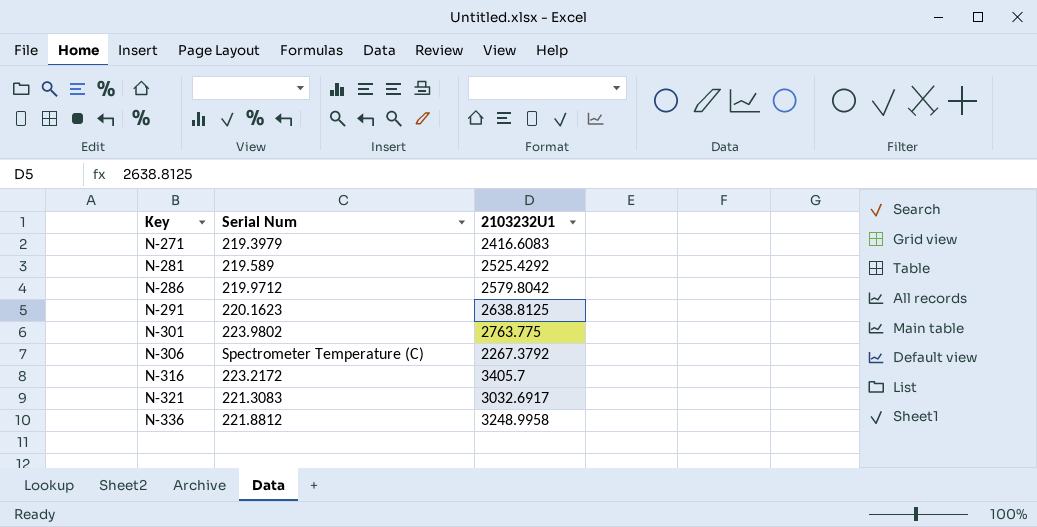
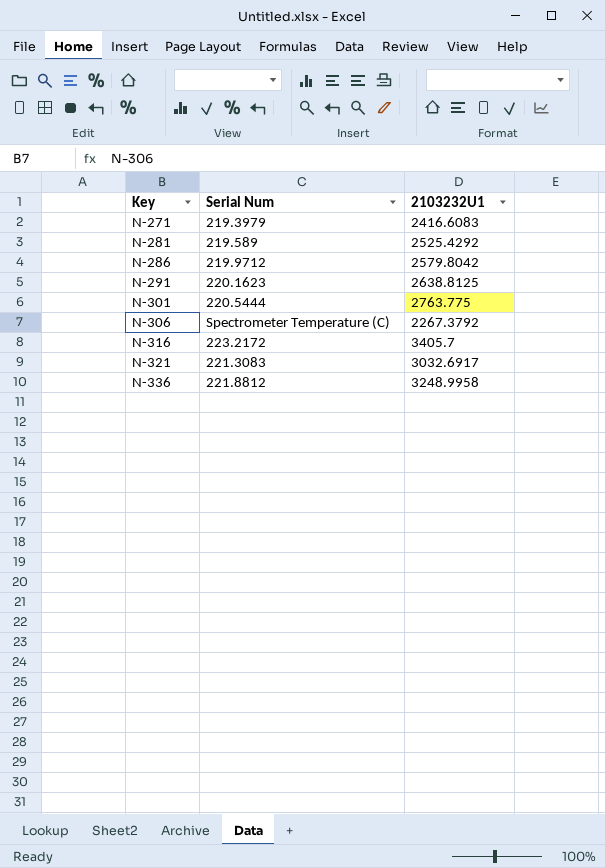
N-301 | Serial Num: 223.9802 -> 220.5444

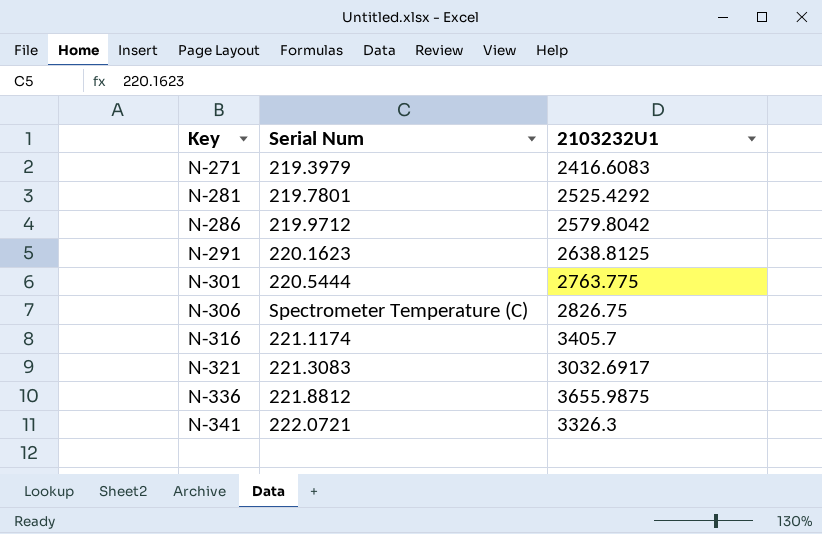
N-281 | Serial Num: 219.589 -> 219.7801
N-306 | 2103232U1: 2267.3792 -> 2826.75
N-316 | Serial Num: 223.2172 -> 221.1174
N-336 | 2103232U1: 3248.9958 -> 3655.9875
row N-341: none -> 222.0721 | 3326.3

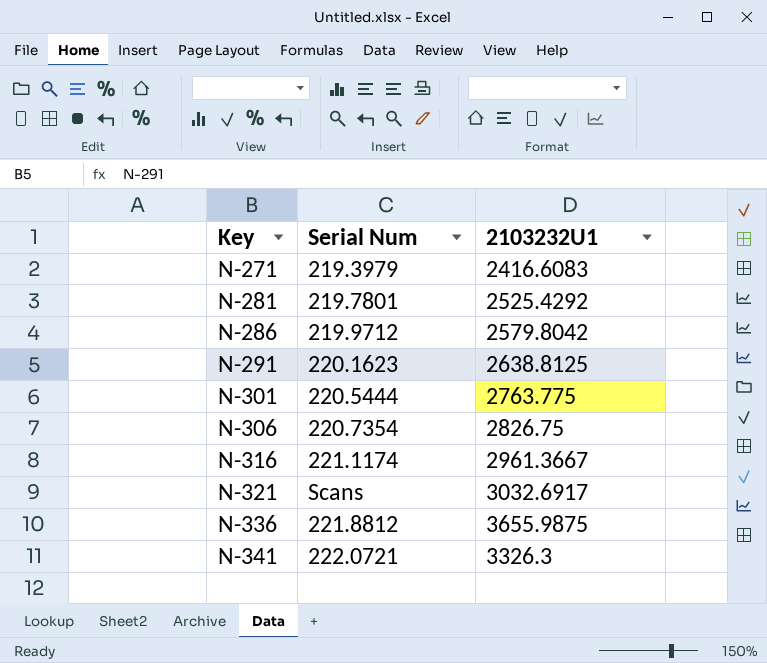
N-306 | Serial Num: Spectrometer Temperature (C) -> 220.7354
N-316 | 2103232U1: 3405.7 -> 2961.3667
N-321 | Serial Num: 221.3083 -> Scans

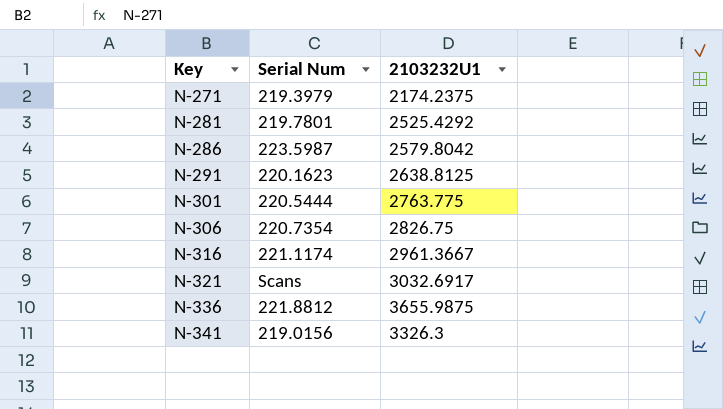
N-271 | 2103232U1: 2416.6083 -> 2174.2375
N-286 | Serial Num: 219.9712 -> 223.5987
N-341 | Serial Num: 222.0721 -> 219.0156

